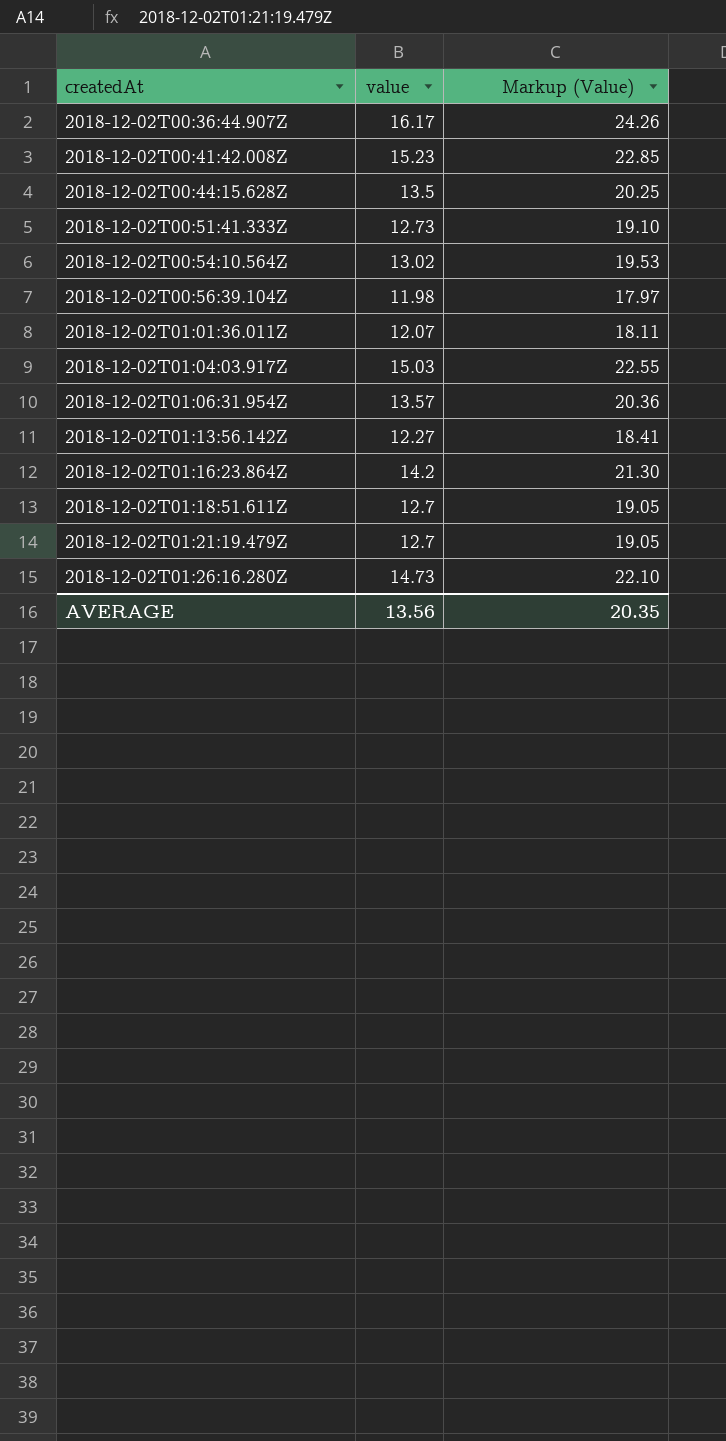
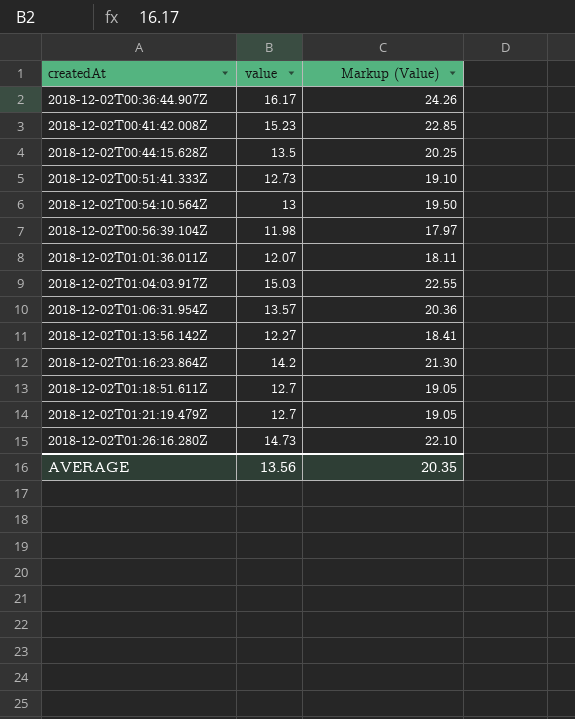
2018-12-02T00:54:10.564Z | value: 13.02 -> 13
2018-12-02T00:54:10.564Z | Markup (Value): 19.53 -> 19.50

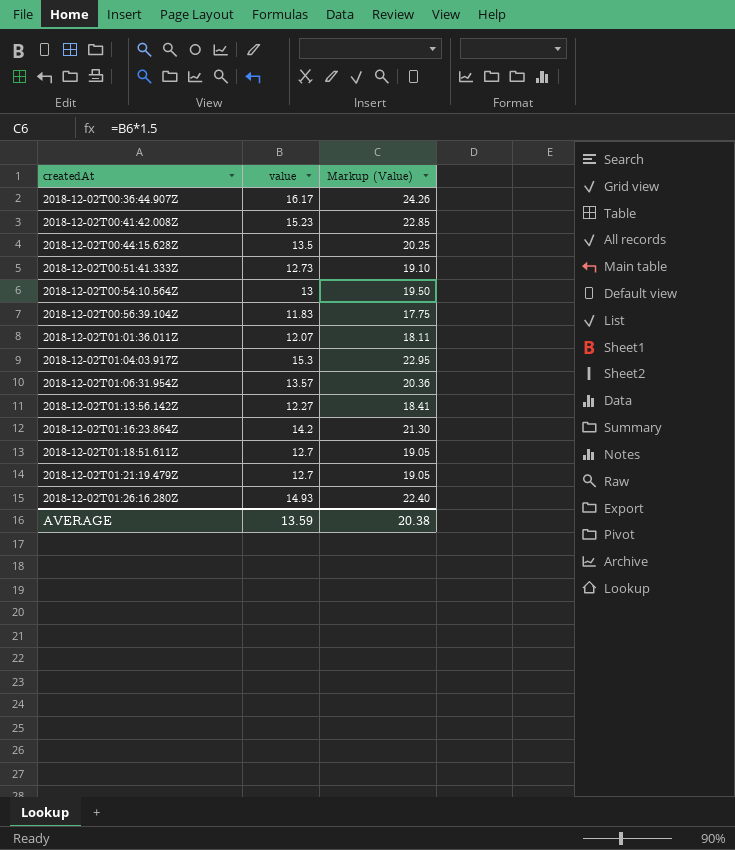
2018-12-02T00:56:39.104Z | value: 11.98 -> 11.83
2018-12-02T00:56:39.104Z | Markup (Value): 17.97 -> 17.75
2018-12-02T01:04:03.917Z | value: 15.03 -> 15.3
2018-12-02T01:04:03.917Z | Markup (Value): 22.55 -> 22.95
2018-12-02T01:26:16.280Z | value: 14.73 -> 14.93
2018-12-02T01:26:16.280Z | Markup (Value): 22.10 -> 22.40
AVERAGE | value: 13.56 -> 13.59
AVERAGE | Markup (Value): 20.35 -> 20.38

